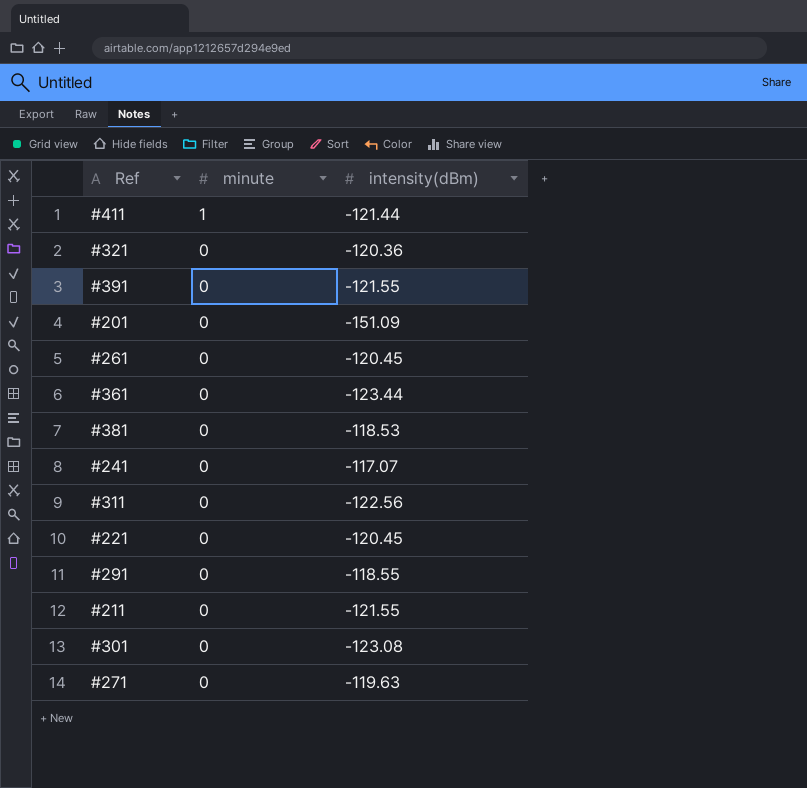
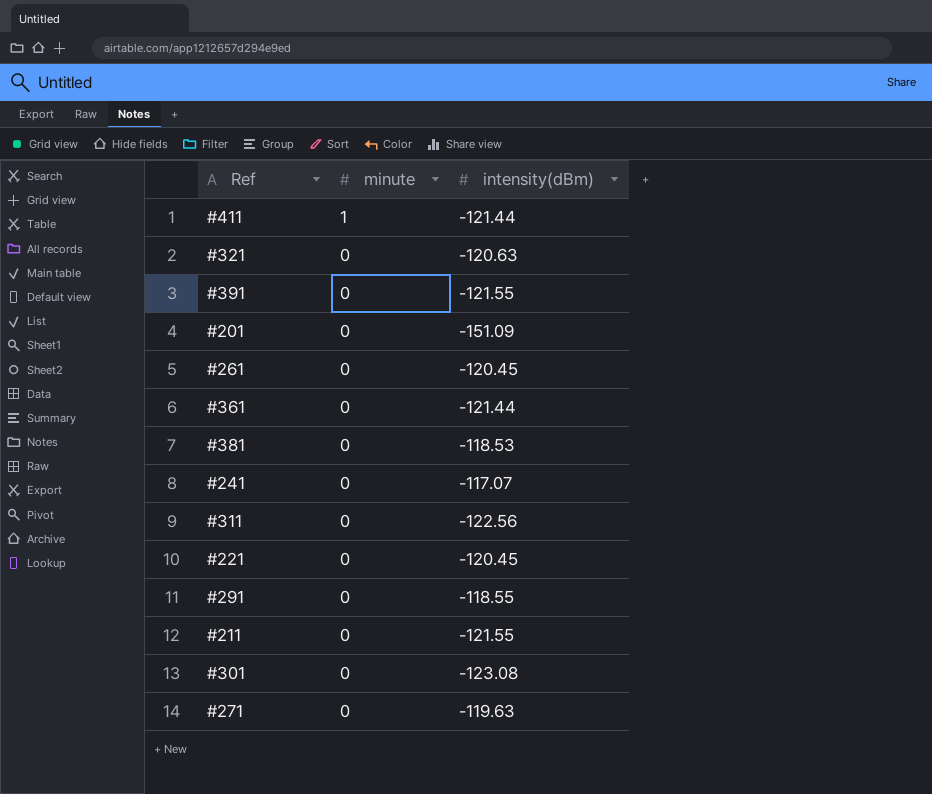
#321 | intensity(dBm): -120.36 -> -120.63
#361 | intensity(dBm): -123.44 -> -121.44

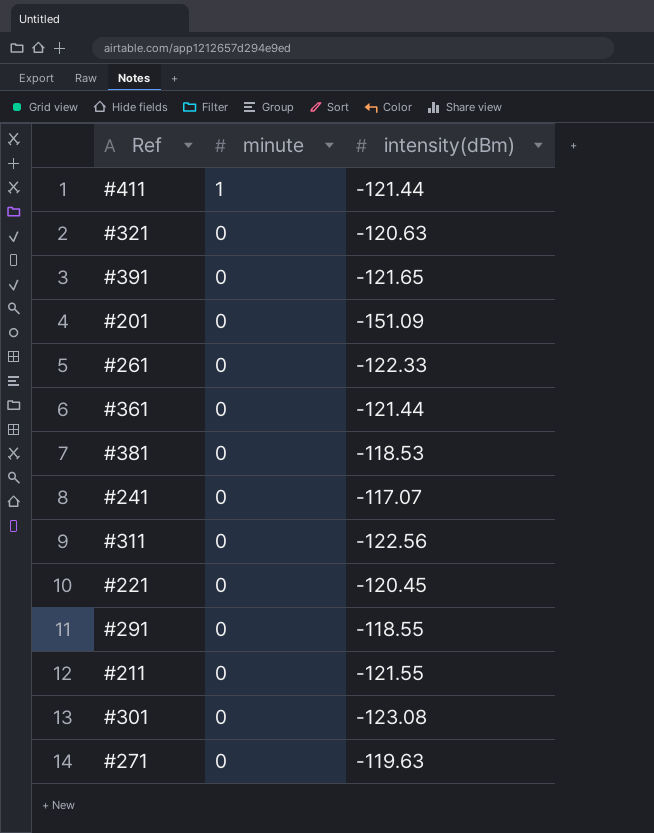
#391 | intensity(dBm): -121.55 -> -121.65
#261 | intensity(dBm): -120.45 -> -122.33

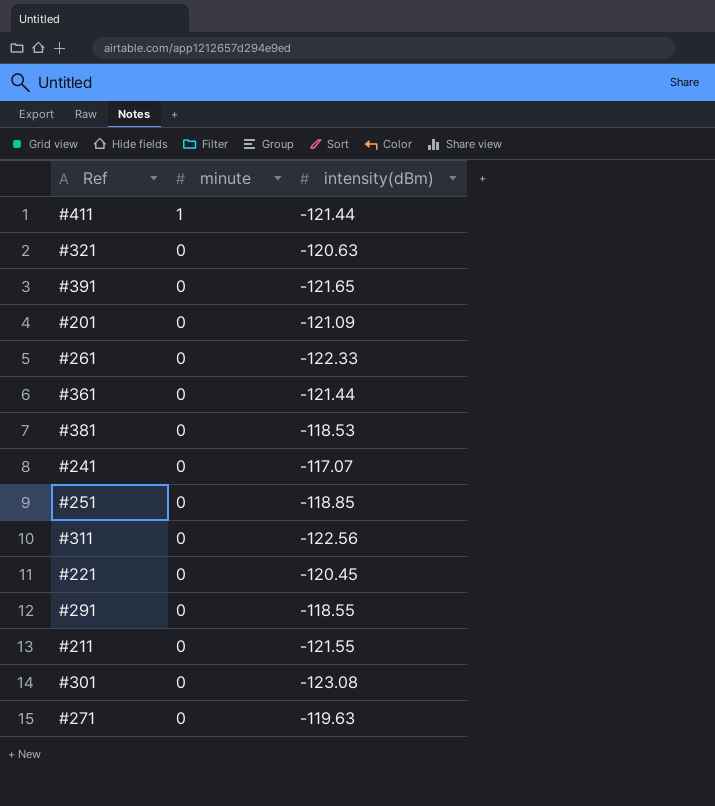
#201 | intensity(dBm): -151.09 -> -121.09
row #251: none -> 0 | -118.85

